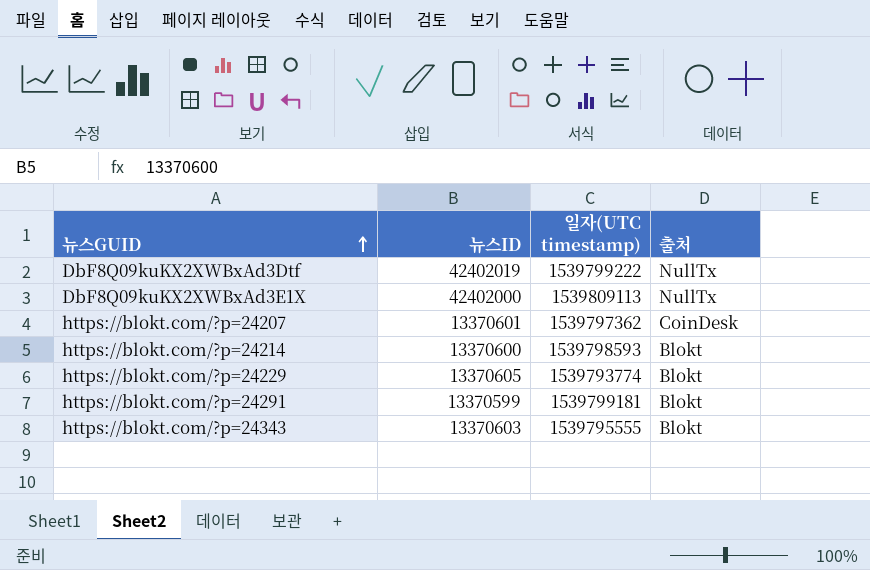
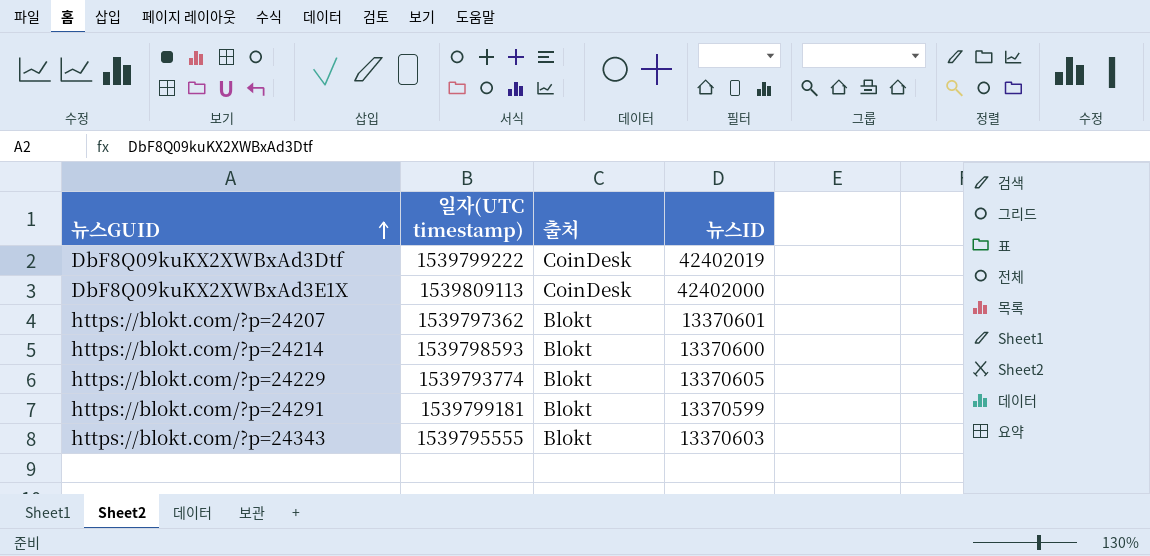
column 뉴스ID | position: 2 -> 4
DbF8Q09kuKX2XWBxAd3Dtf | 출처: NullTx -> CoinDesk
DbF8Q09kuKX2XWBxAd3E1X | 출처: NullTx -> CoinDesk
https://blokt.com/?p=24207 | 출처: CoinDesk -> Blokt

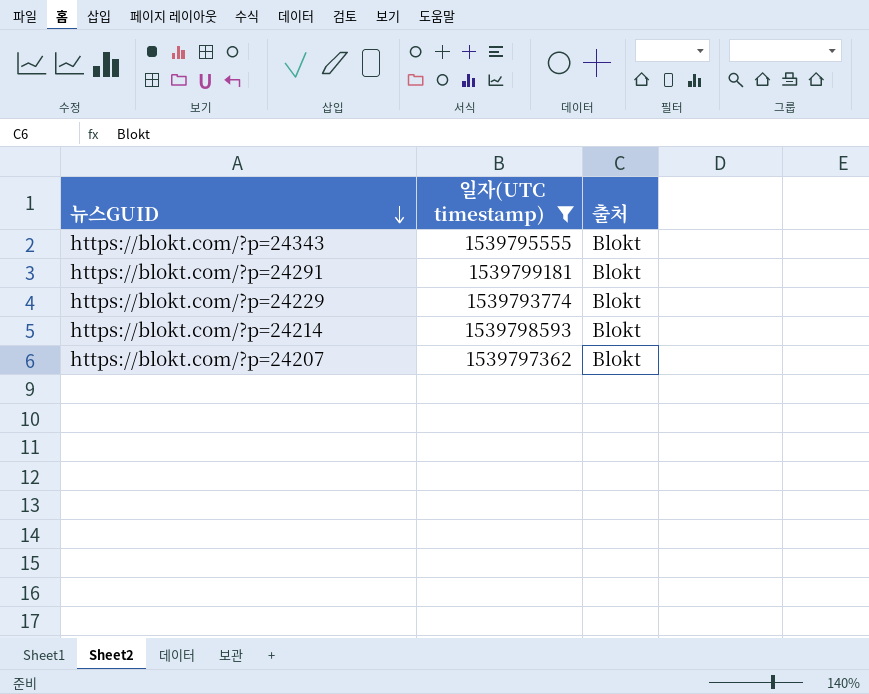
filter: none -> 일자(UTC timestamp) <= 1539799181
row order: 뉴스GUID ascending -> 뉴스GUID descending
column 뉴스ID | position: 4 -> none

